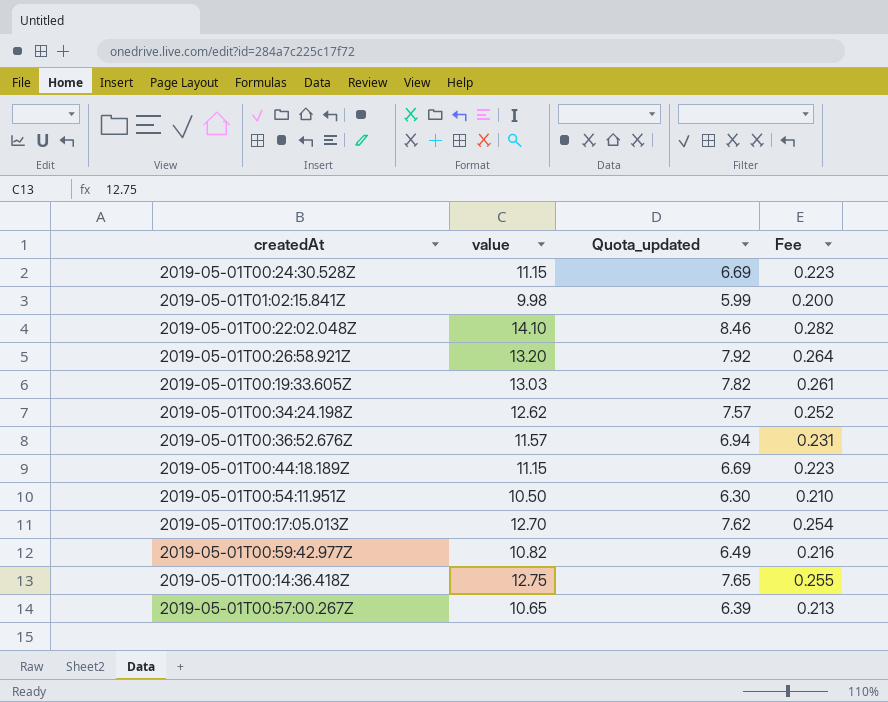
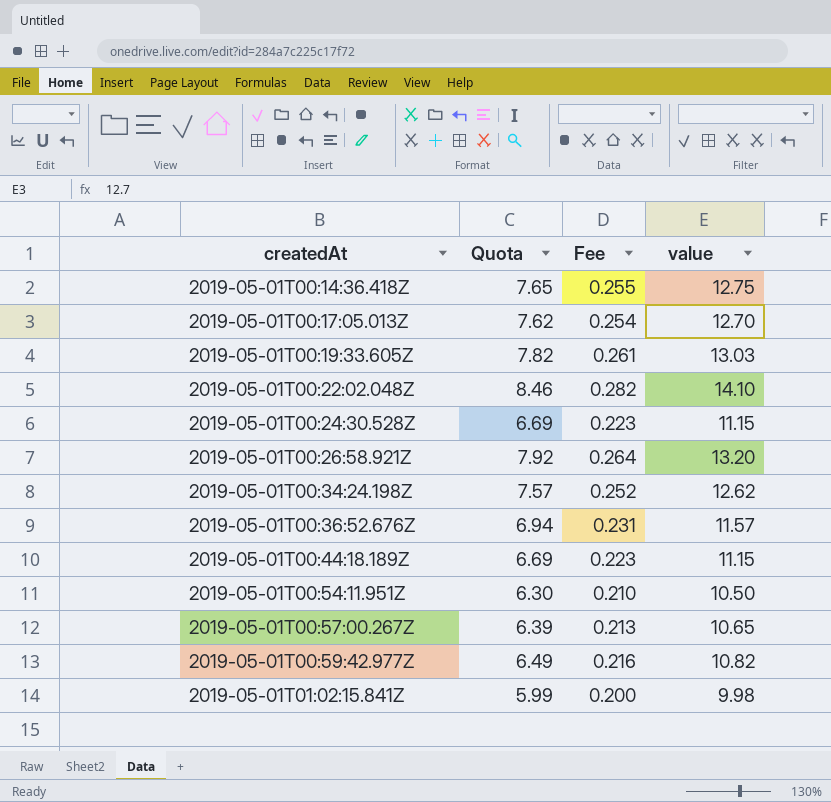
row order: none -> createdAt ascending
column name: Quota_updated -> Quota
column value | position: 2 -> 4

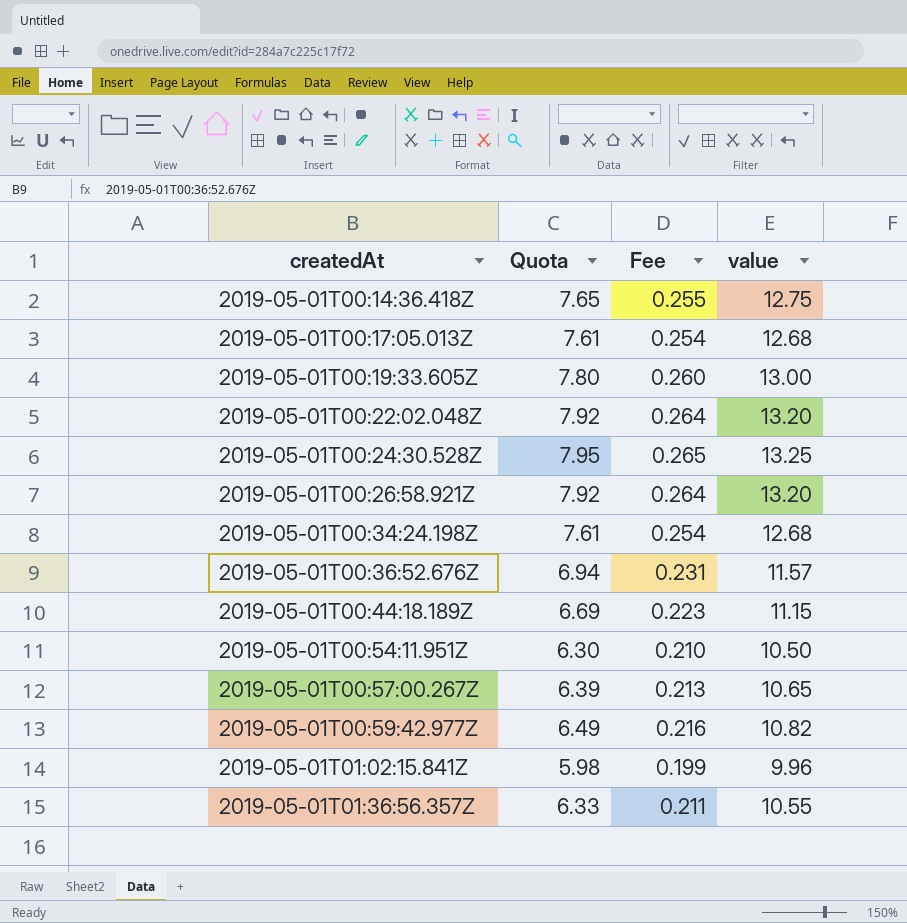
2019-05-01T00:17:05.013Z | Quota: 7.62 -> 7.61
2019-05-01T00:17:05.013Z | value: 12.70 -> 12.68
2019-05-01T00:19:33.605Z | Quota: 7.82 -> 7.80
2019-05-01T00:19:33.605Z | Fee: 0.261 -> 0.260
2019-05-01T00:19:33.605Z | value: 13.03 -> 13.00
2019-05-01T00:22:02.048Z | Quota: 8.46 -> 7.92
2019-05-01T00:22:02.048Z | Fee: 0.282 -> 0.264
2019-05-01T00:22:02.048Z | value: 14.10 -> 13.20
2019-05-01T00:24:30.528Z | Quota: 6.69 -> 7.95
2019-05-01T00:24:30.528Z | Fee: 0.223 -> 0.265
2019-05-01T00:24:30.528Z | value: 11.15 -> 13.25
2019-05-01T00:34:24.198Z | Quota: 7.57 -> 7.61
2019-05-01T00:34:24.198Z | Fee: 0.252 -> 0.254
2019-05-01T00:34:24.198Z | value: 12.62 -> 12.68
2019-05-01T01:02:15.841Z | Quota: 5.99 -> 5.98
2019-05-01T01:02:15.841Z | Fee: 0.200 -> 0.199
2019-05-01T01:02:15.841Z | value: 9.98 -> 9.96
row 2019-05-01T01:36:56.357Z: none -> 6.33 | 0.211 | 10.55

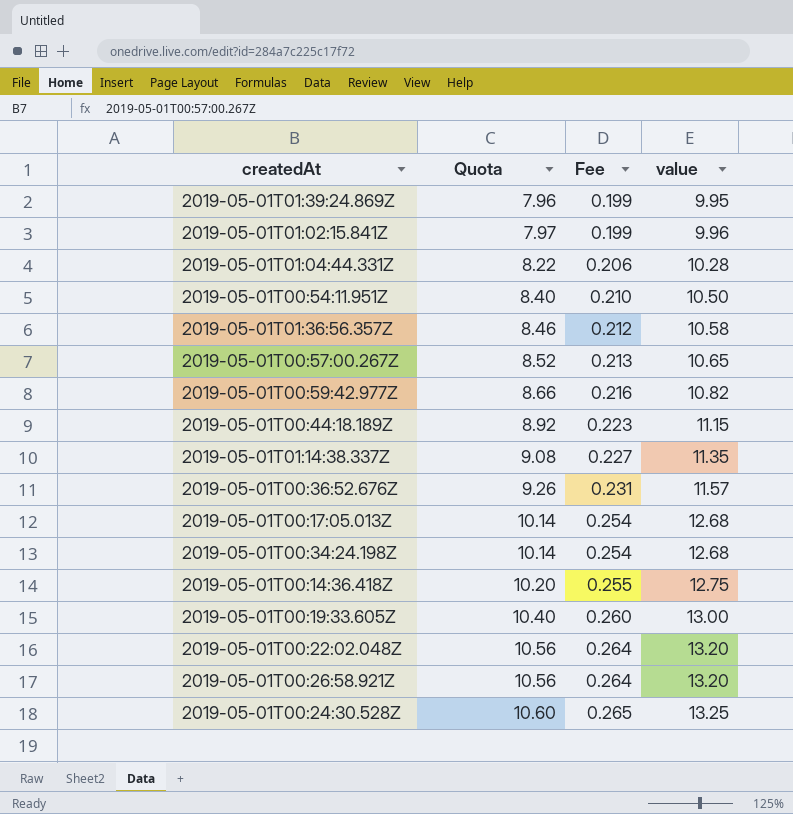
row order: createdAt ascending -> Quota ascending
column Quota | formula: [value] * 0.6 -> [value] * 0.8
row 2019-05-01T01:39:24.869Z: none -> 7.96 | 0.199 | 9.95
row 2019-05-01T01:04:44.331Z: none -> 8.22 | 0.206 | 10.28
2019-05-01T01:36:56.357Z | Fee: 0.211 -> 0.212
2019-05-01T01:36:56.357Z | value: 10.55 -> 10.58
row 2019-05-01T01:14:38.337Z: none -> 9.08 | 0.227 | 11.35

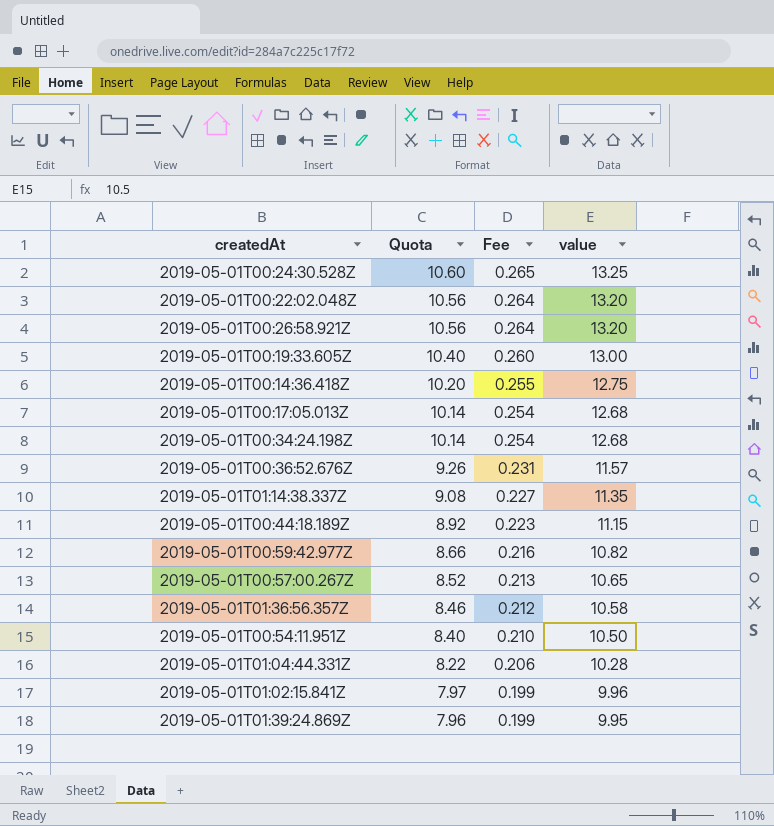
row order: Quota ascending -> Quota descending

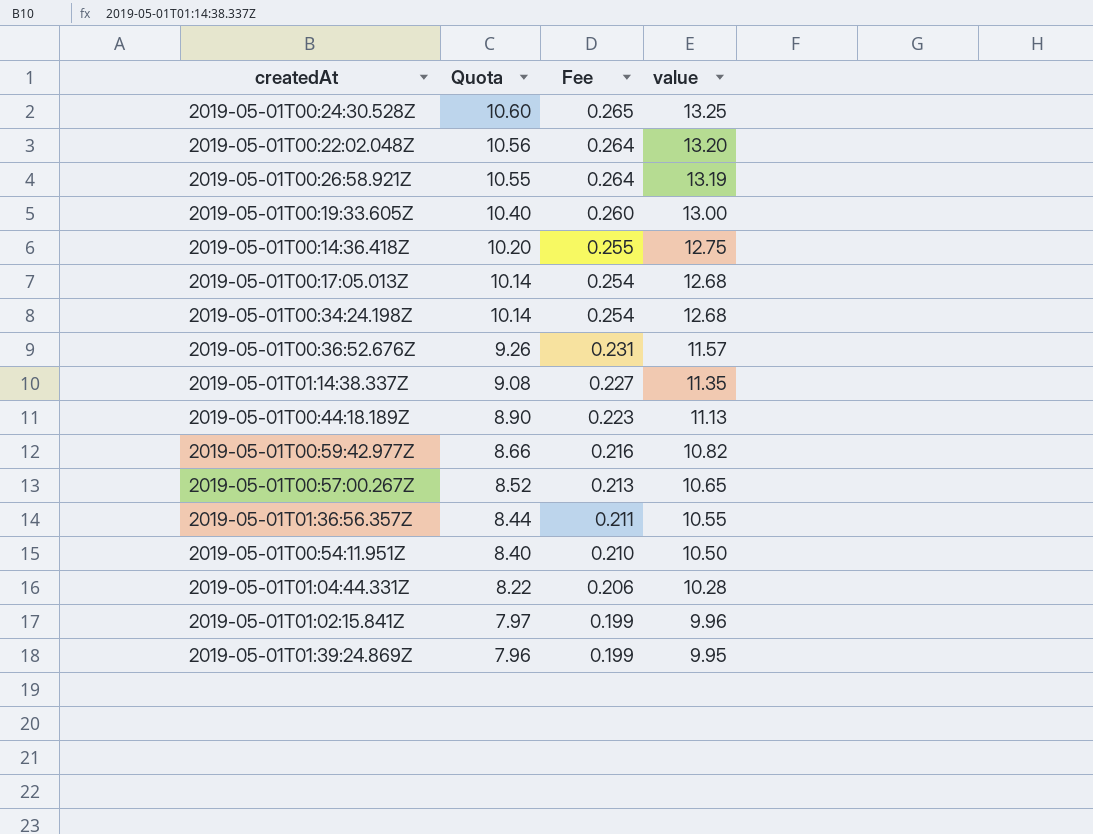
2019-05-01T00:26:58.921Z | Quota: 10.56 -> 10.55
2019-05-01T00:26:58.921Z | value: 13.20 -> 13.19
2019-05-01T00:44:18.189Z | Quota: 8.92 -> 8.90
2019-05-01T00:44:18.189Z | value: 11.15 -> 11.13
2019-05-01T01:36:56.357Z | Quota: 8.46 -> 8.44
2019-05-01T01:36:56.357Z | Fee: 0.212 -> 0.211
2019-05-01T01:36:56.357Z | value: 10.58 -> 10.55

